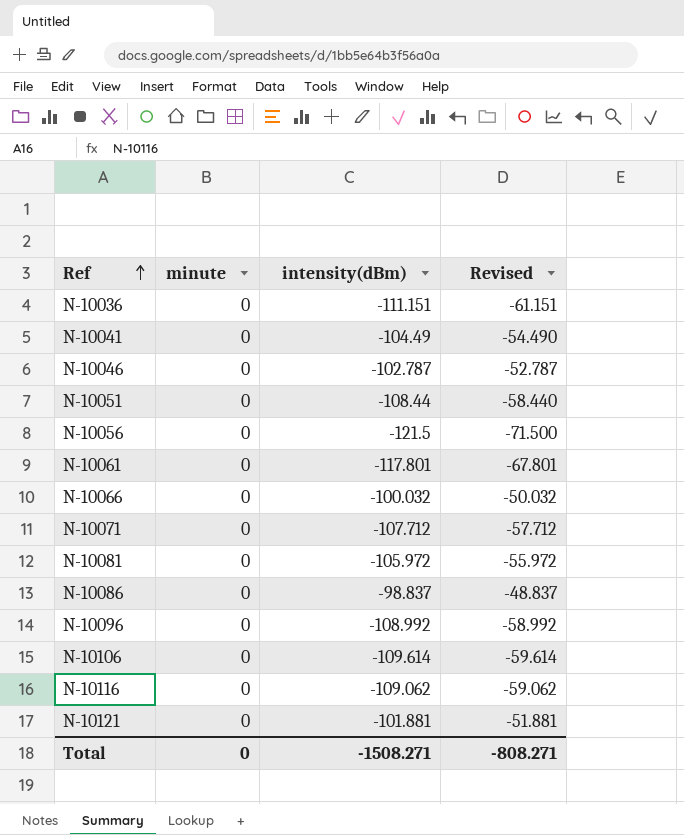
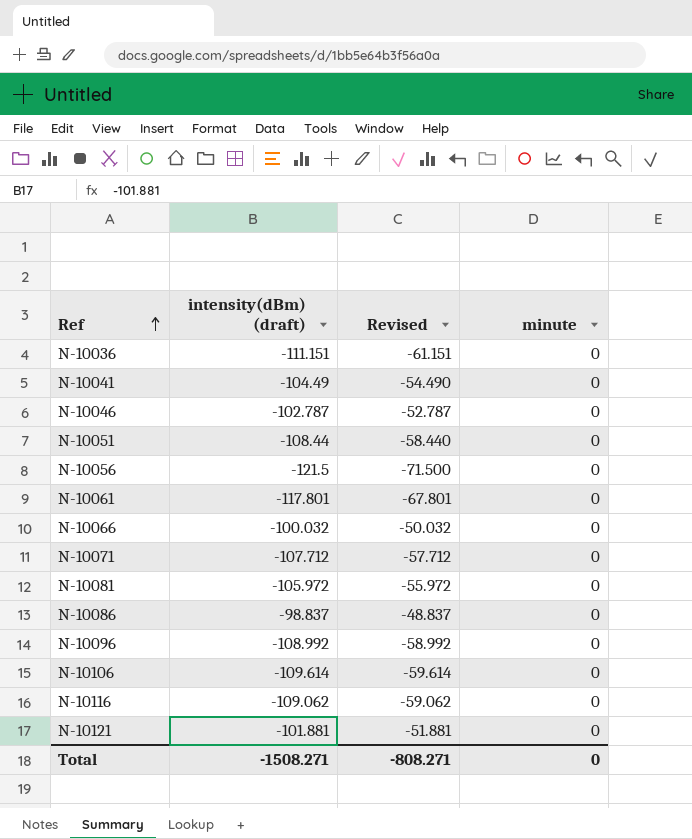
column name: intensity(dBm) -> intensity(dBm) (draft)
column minute | position: 2 -> 4

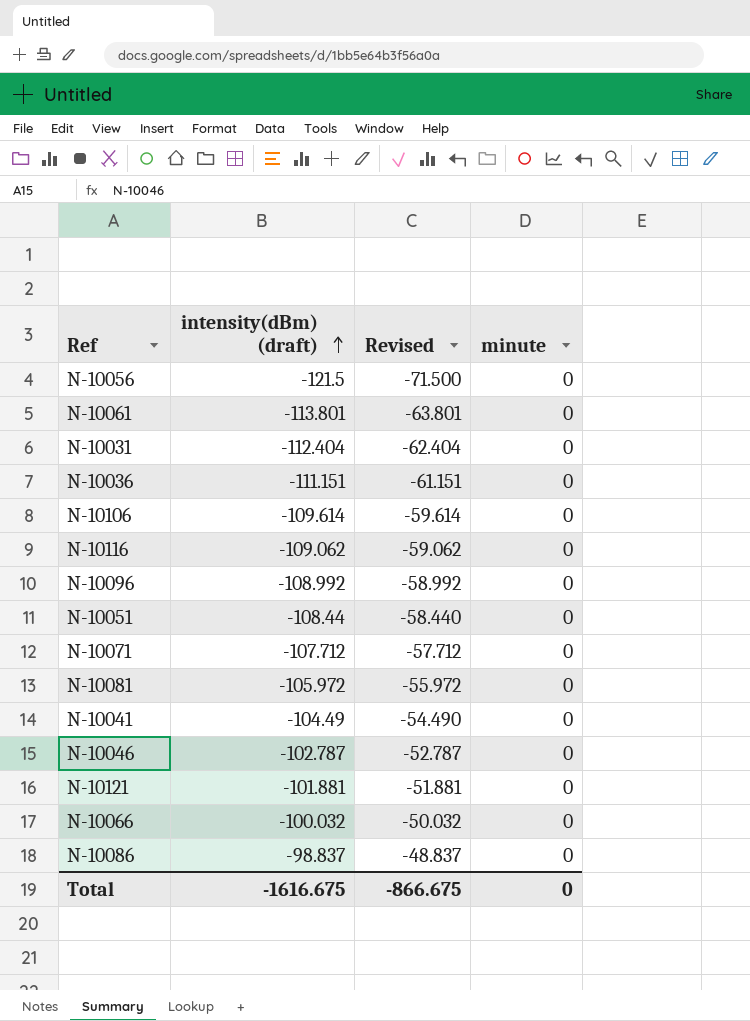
row order: Ref ascending -> intensity(dBm) (draft) ascending
N-10061 | intensity(dBm) (draft): -117.801 -> -113.801
N-10061 | Revised: -67.801 -> -63.801
row N-10031: none -> -112.404 | -62.404 | 0
Total | intensity(dBm) (draft): -1508.271 -> -1616.675
Total | Revised: -808.271 -> -866.675

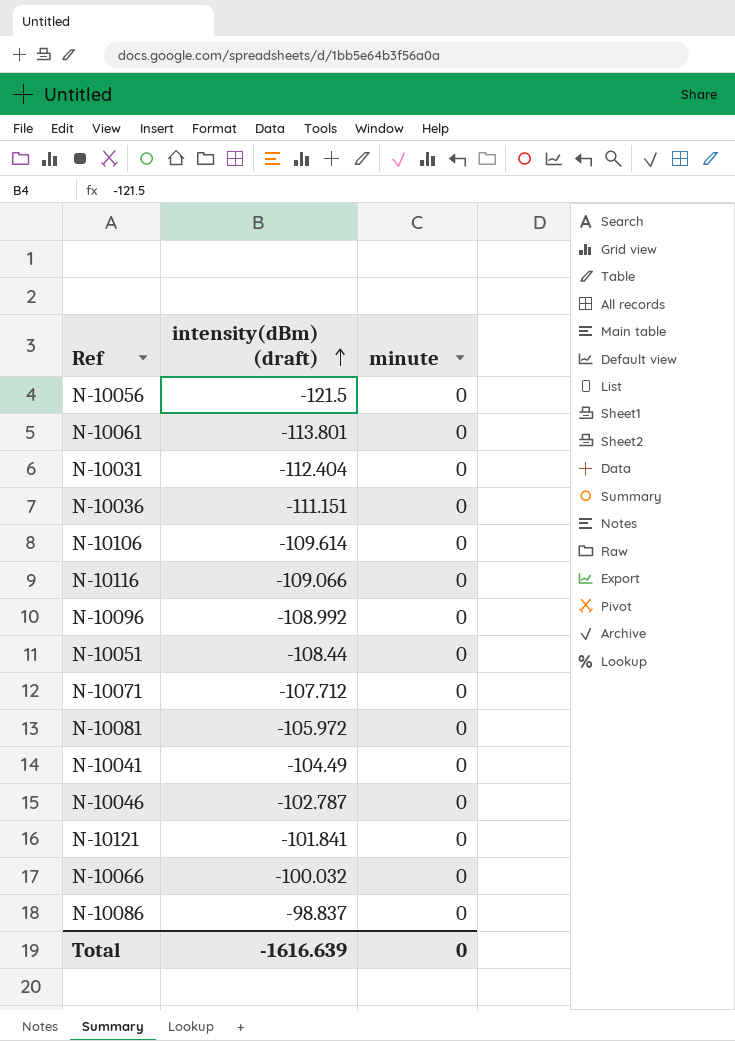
column Revised | formula: [intensity(dBm) (draft)] + 50 -> none
N-10116 | intensity(dBm) (draft): -109.062 -> -109.066
N-10121 | intensity(dBm) (draft): -101.881 -> -101.841
Total | intensity(dBm) (draft): -1616.675 -> -1616.639

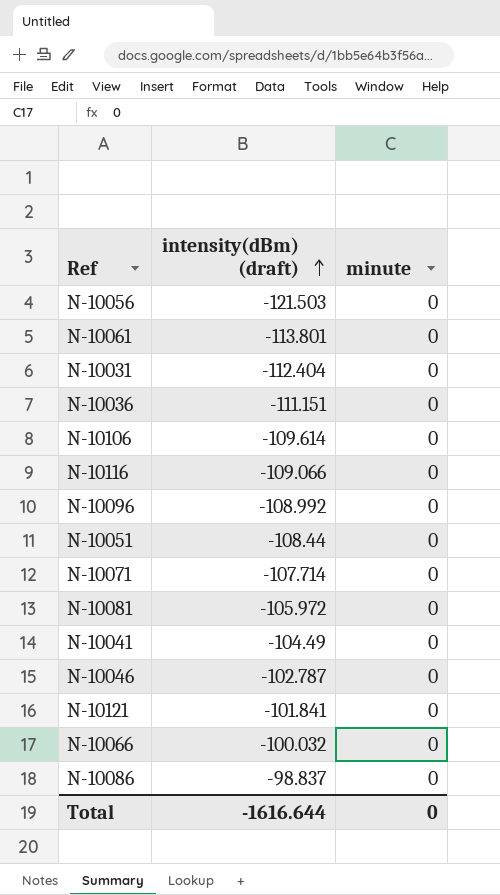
N-10056 | intensity(dBm) (draft): -121.5 -> -121.503
N-10071 | intensity(dBm) (draft): -107.712 -> -107.714
Total | intensity(dBm) (draft): -1616.639 -> -1616.644

